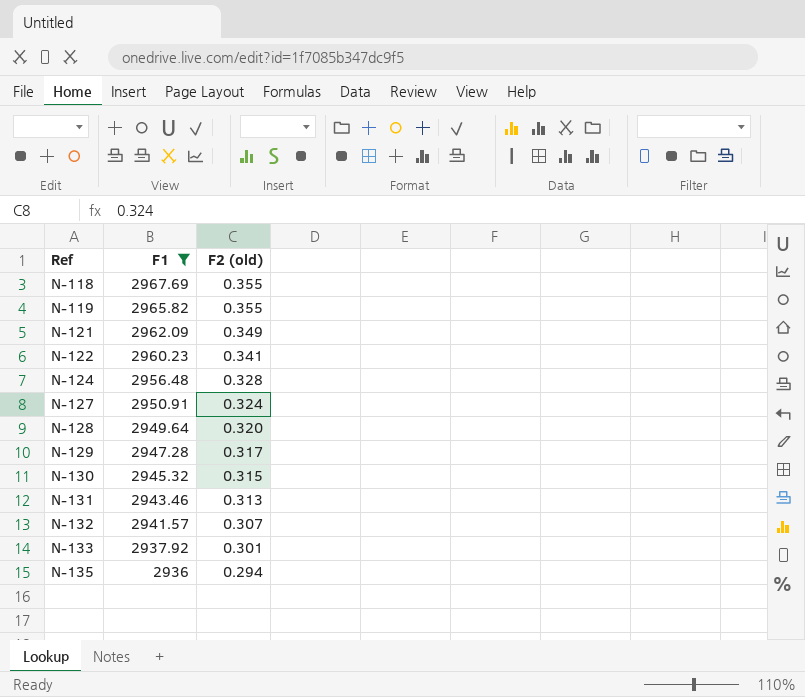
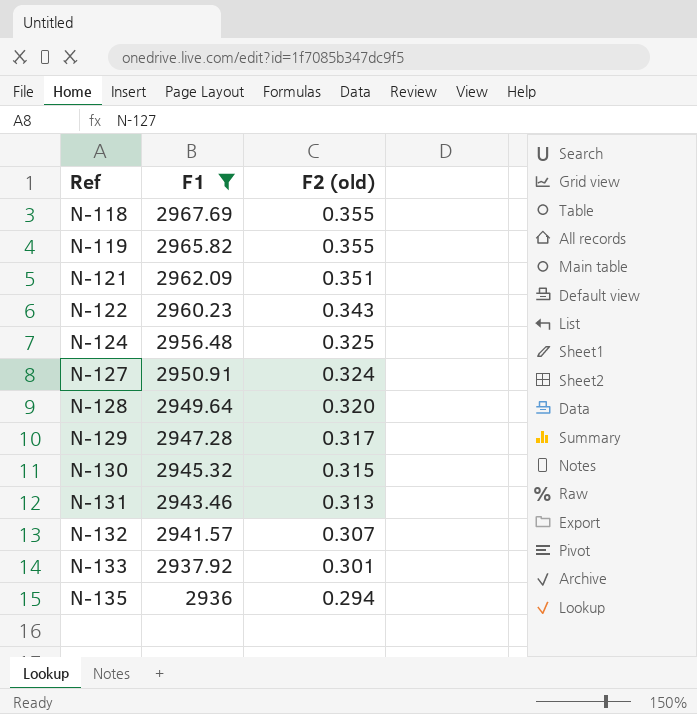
N-121 | F2 (old): 0.349 -> 0.351
N-122 | F2 (old): 0.341 -> 0.343
N-124 | F2 (old): 0.328 -> 0.325

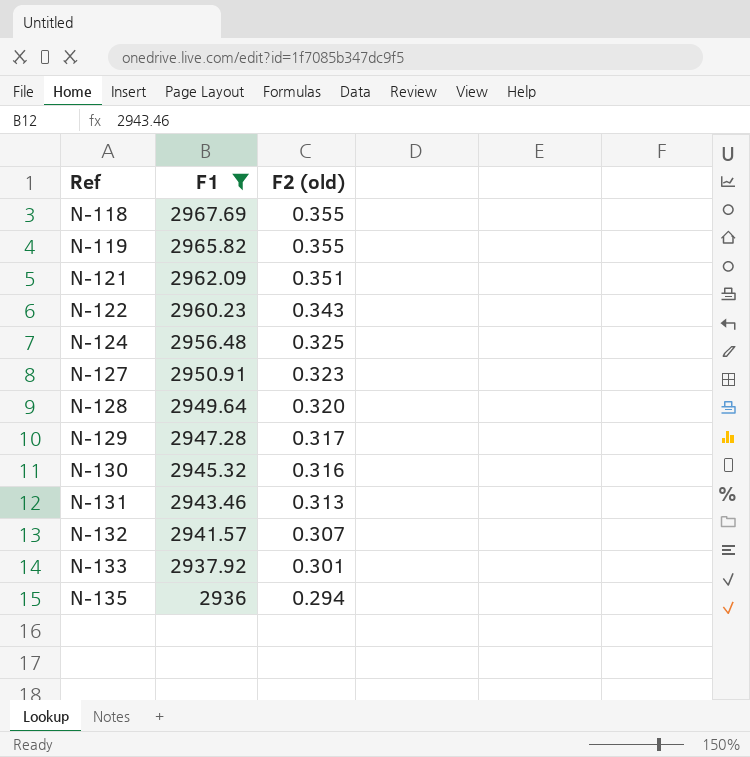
N-127 | F2 (old): 0.324 -> 0.323
N-130 | F2 (old): 0.315 -> 0.316

